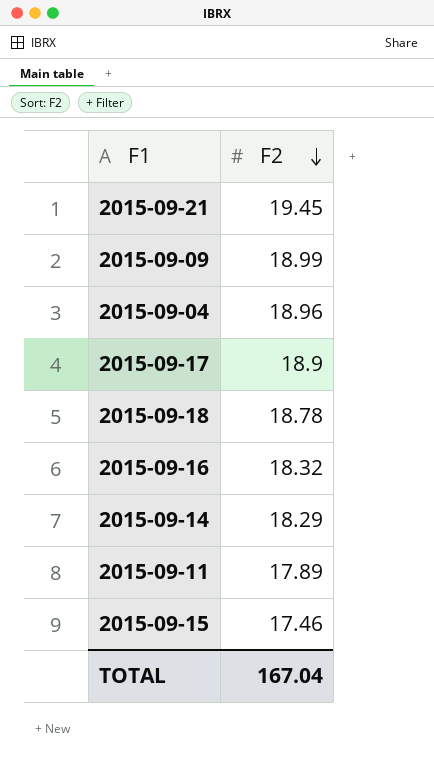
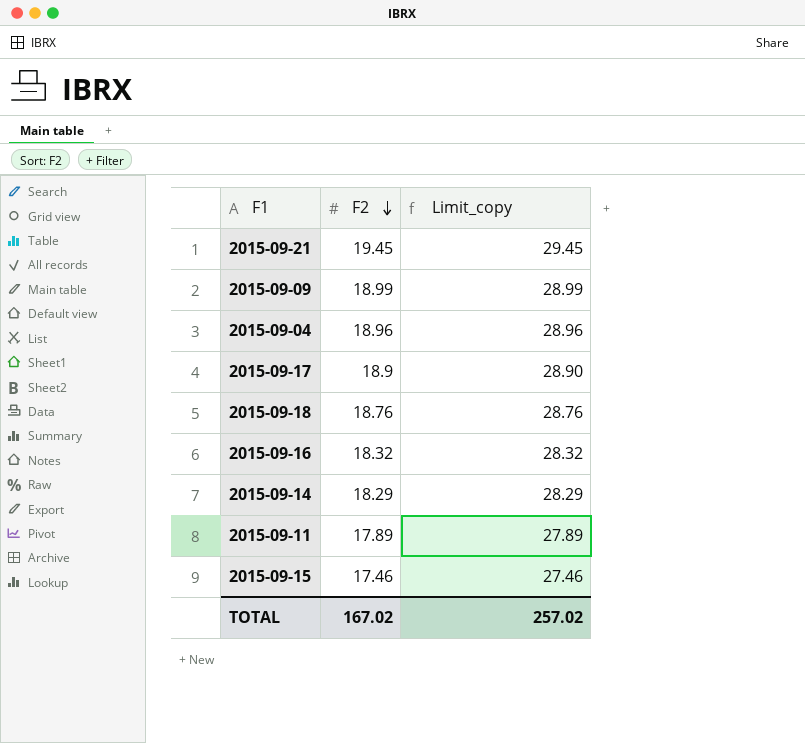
column Limit_copy | formula: none -> [F2] + 10
2015-09-18 | F2: 18.78 -> 18.76
TOTAL | F2: 167.04 -> 167.02

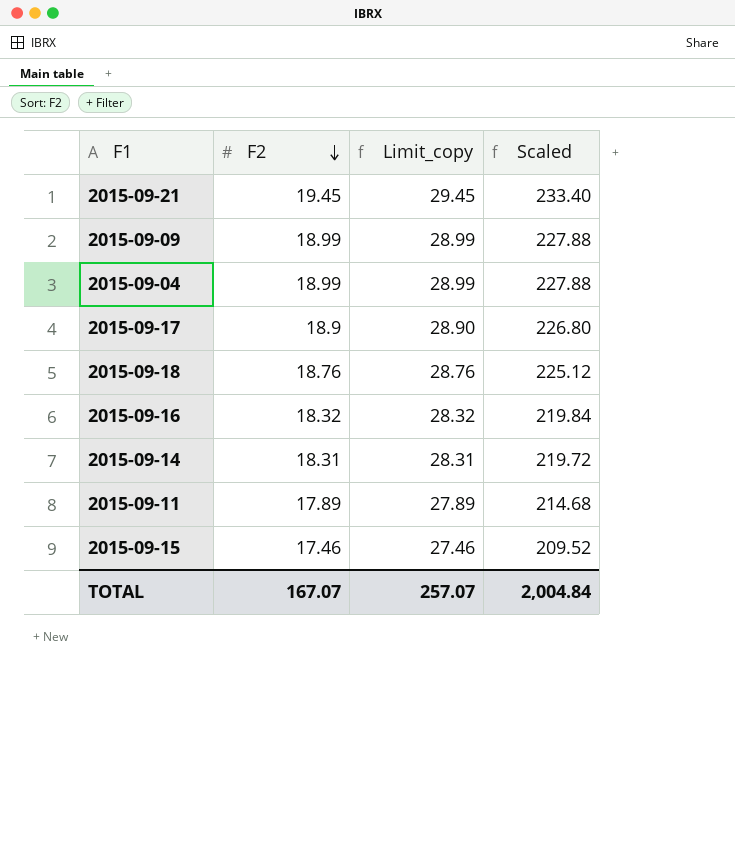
column Scaled | formula: none -> [F2] * 12
2015-09-04 | F2: 18.96 -> 18.99
2015-09-04 | Limit_copy: 28.96 -> 28.99
2015-09-14 | F2: 18.29 -> 18.31
2015-09-14 | Limit_copy: 28.29 -> 28.31
TOTAL | F2: 167.02 -> 167.07
TOTAL | Limit_copy: 257.02 -> 257.07

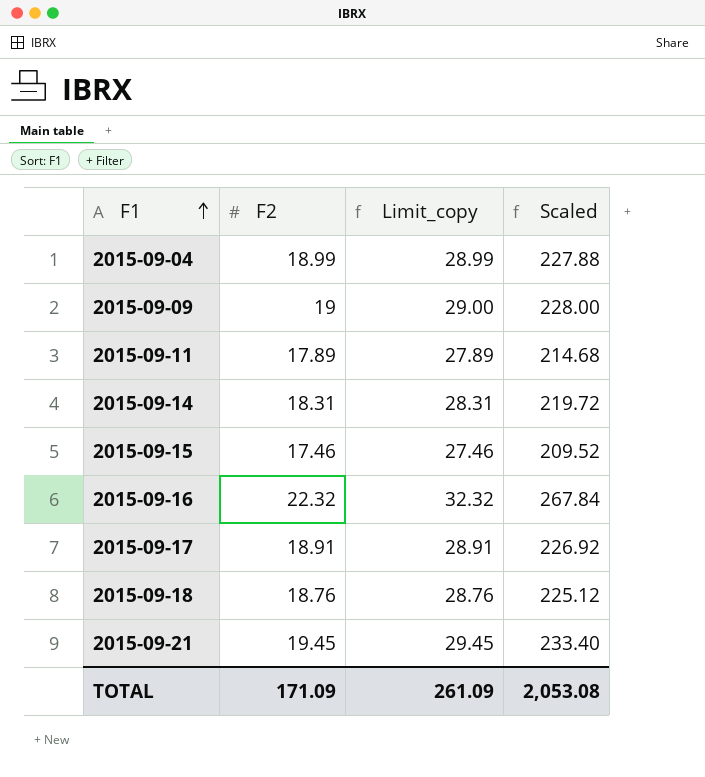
row order: F2 descending -> F1 ascending
2015-09-09 | F2: 18.99 -> 19
2015-09-09 | Limit_copy: 28.99 -> 29.00
2015-09-09 | Scaled: 227.88 -> 228.00
2015-09-16 | F2: 18.32 -> 22.32
2015-09-16 | Limit_copy: 28.32 -> 32.32
2015-09-16 | Scaled: 219.84 -> 267.84
2015-09-17 | F2: 18.9 -> 18.91
2015-09-17 | Limit_copy: 28.90 -> 28.91
2015-09-17 | Scaled: 226.80 -> 226.92
TOTAL | F2: 167.07 -> 171.09
TOTAL | Limit_copy: 257.07 -> 261.09
TOTAL | Scaled: 2,004.84 -> 2,053.08

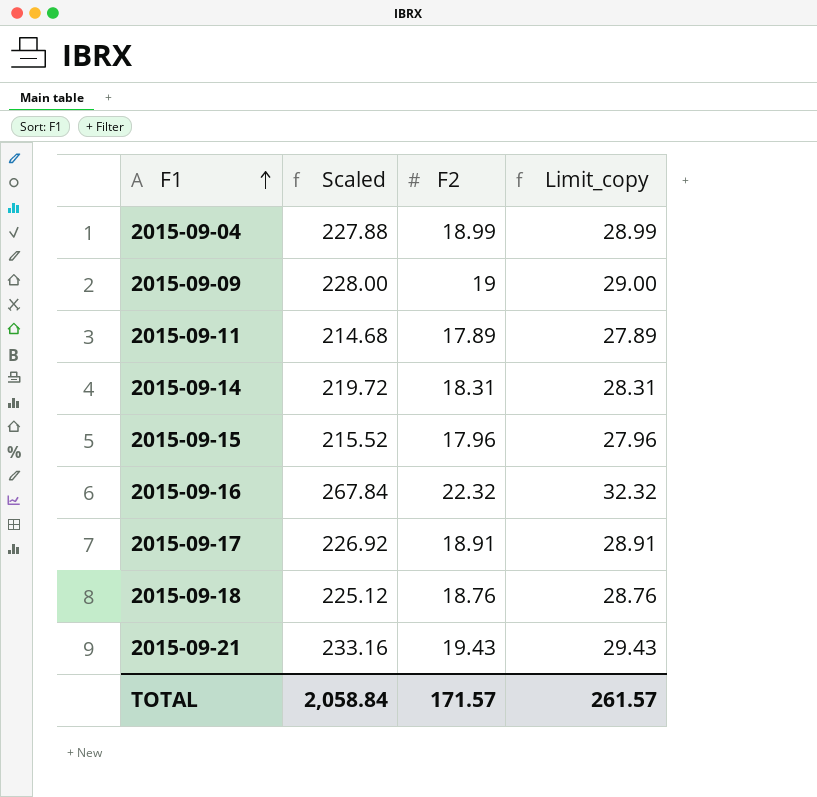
column Scaled | position: 4 -> 2
2015-09-15 | Scaled: 209.52 -> 215.52
2015-09-15 | F2: 17.46 -> 17.96
2015-09-15 | Limit_copy: 27.46 -> 27.96
2015-09-21 | Scaled: 233.40 -> 233.16
2015-09-21 | F2: 19.45 -> 19.43
2015-09-21 | Limit_copy: 29.45 -> 29.43
TOTAL | Scaled: 2,053.08 -> 2,058.84
TOTAL | F2: 171.09 -> 171.57
TOTAL | Limit_copy: 261.09 -> 261.57

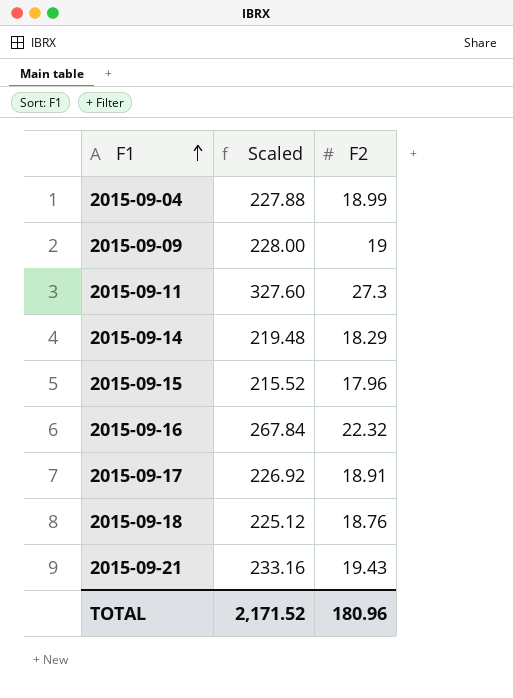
column Limit_copy | formula: [F2] + 10 -> none
2015-09-11 | Scaled: 214.68 -> 327.60
2015-09-11 | F2: 17.89 -> 27.3
2015-09-14 | Scaled: 219.72 -> 219.48
2015-09-14 | F2: 18.31 -> 18.29
TOTAL | Scaled: 2,058.84 -> 2,171.52
TOTAL | F2: 171.57 -> 180.96

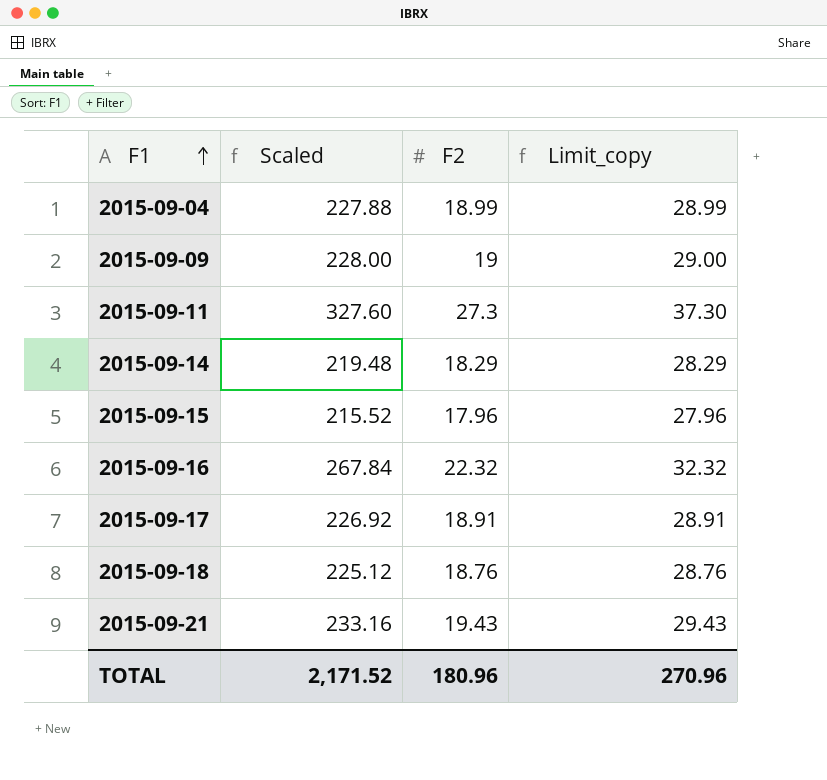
column Limit_copy | formula: none -> [F2] + 10

